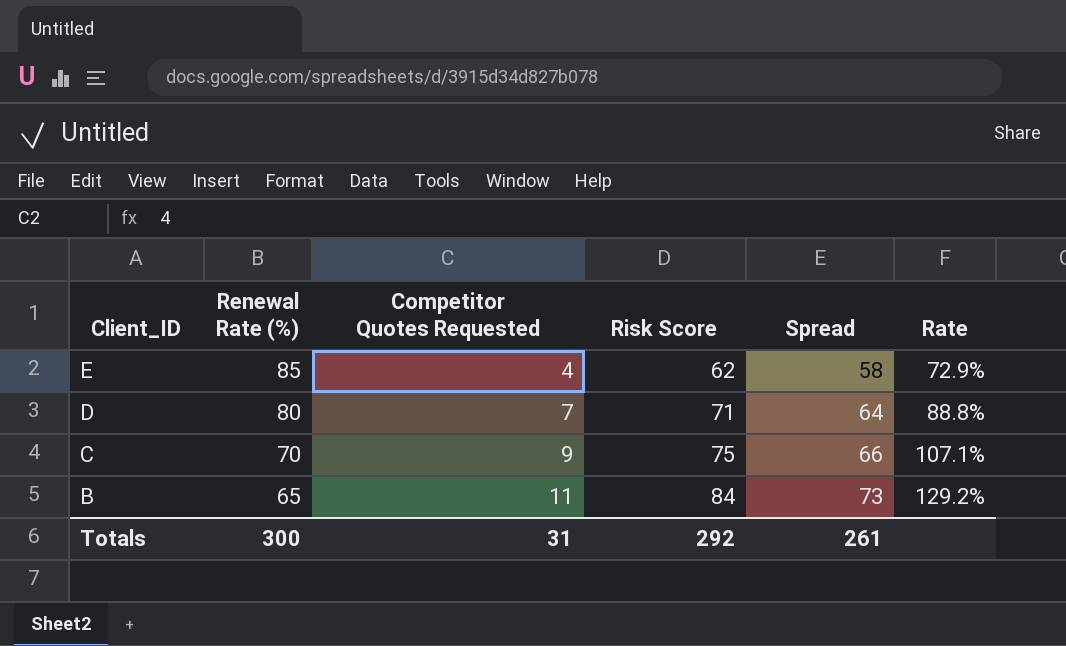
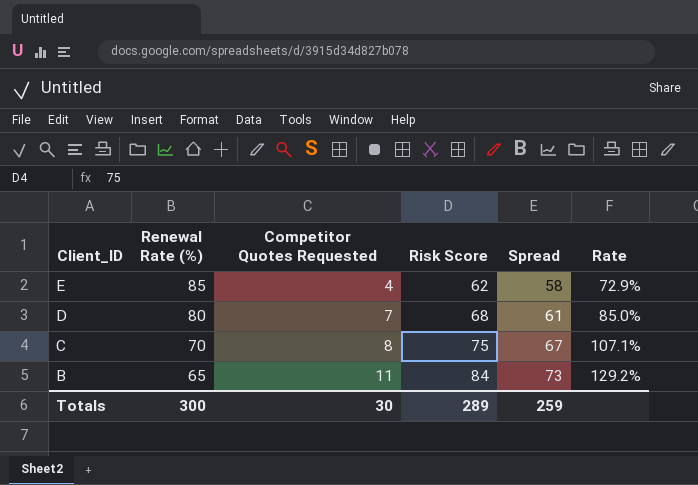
D | Risk Score: 71 -> 68
D | Spread: 64 -> 61
D | Rate: 88.8% -> 85.0%
C | Competitor Quotes Requested: 9 -> 8
C | Spread: 66 -> 67
Totals | Competitor Quotes Requested: 31 -> 30
Totals | Risk Score: 292 -> 289
Totals | Spread: 261 -> 259

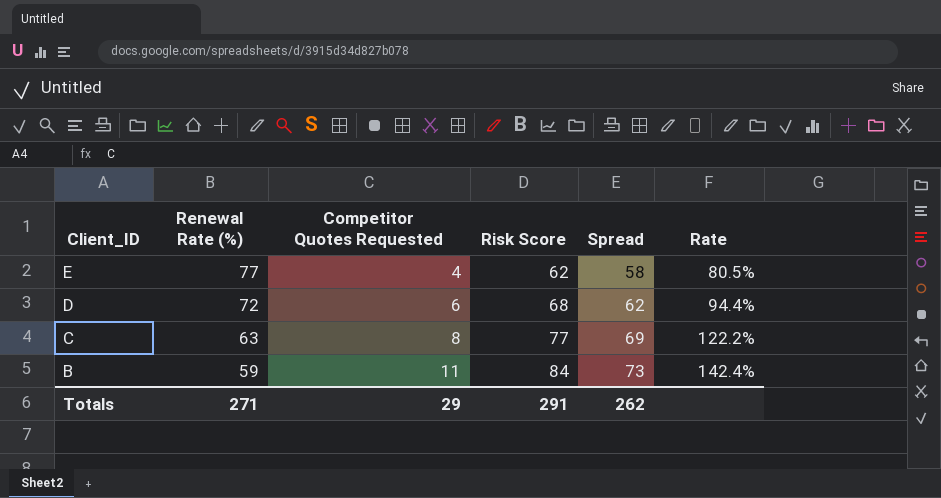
E | Renewal Rate (%): 85 -> 77
E | Rate: 72.9% -> 80.5%
D | Renewal Rate (%): 80 -> 72
D | Competitor Quotes Requested: 7 -> 6
D | Spread: 61 -> 62
D | Rate: 85.0% -> 94.4%
C | Renewal Rate (%): 70 -> 63
C | Risk Score: 75 -> 77
C | Spread: 67 -> 69
C | Rate: 107.1% -> 122.2%
B | Renewal Rate (%): 65 -> 59
B | Rate: 129.2% -> 142.4%
Totals | Renewal Rate (%): 300 -> 271
Totals | Competitor Quotes Requested: 30 -> 29
Totals | Risk Score: 289 -> 291
Totals | Spread: 259 -> 262

